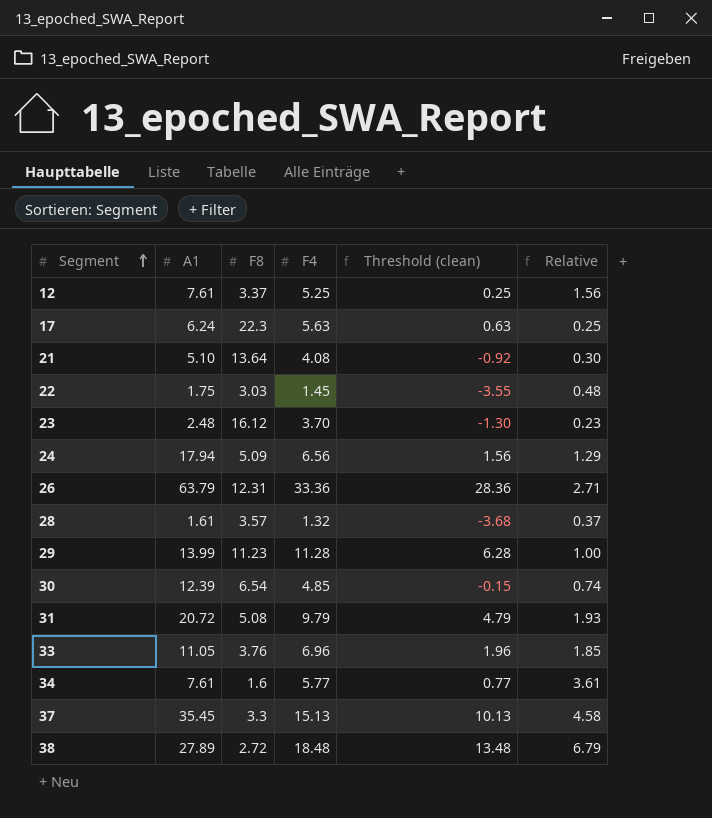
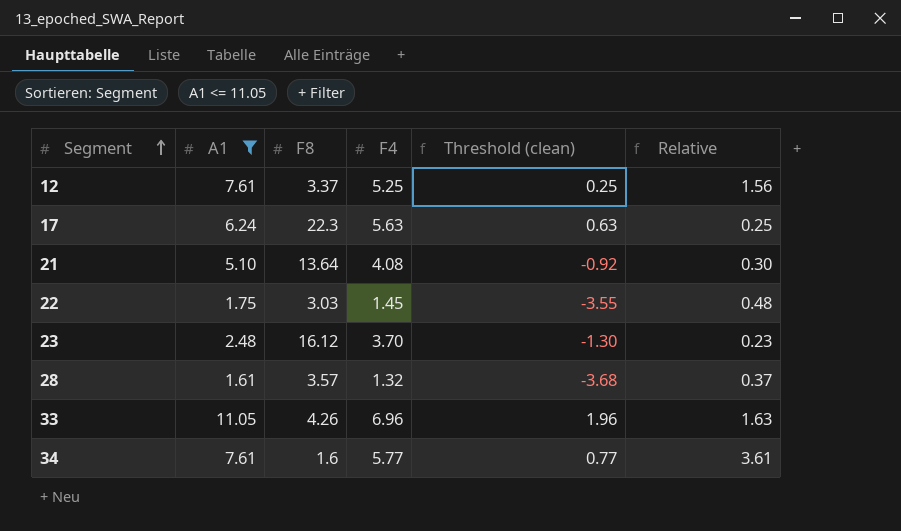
filter: none -> A1 <= 11.05
33 | F8: 3.76 -> 4.26
33 | Relative: 1.85 -> 1.63

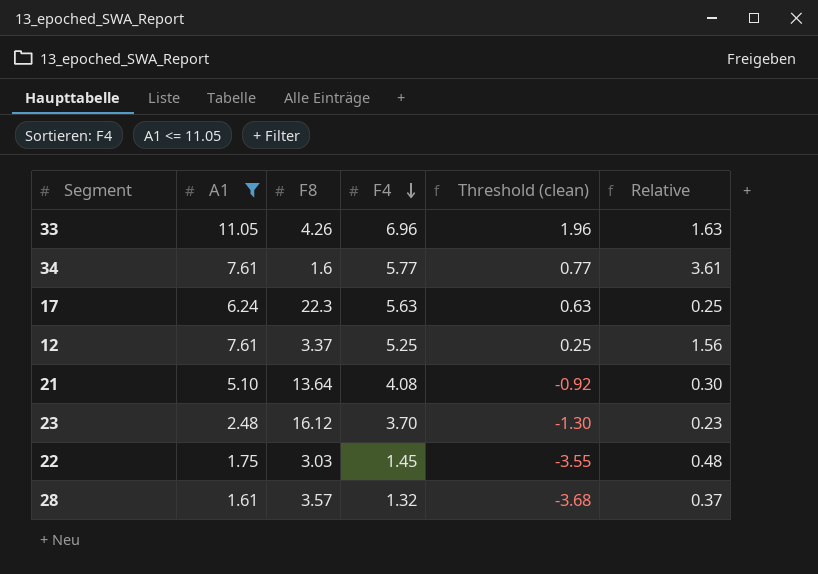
row order: Segment ascending -> F4 descending

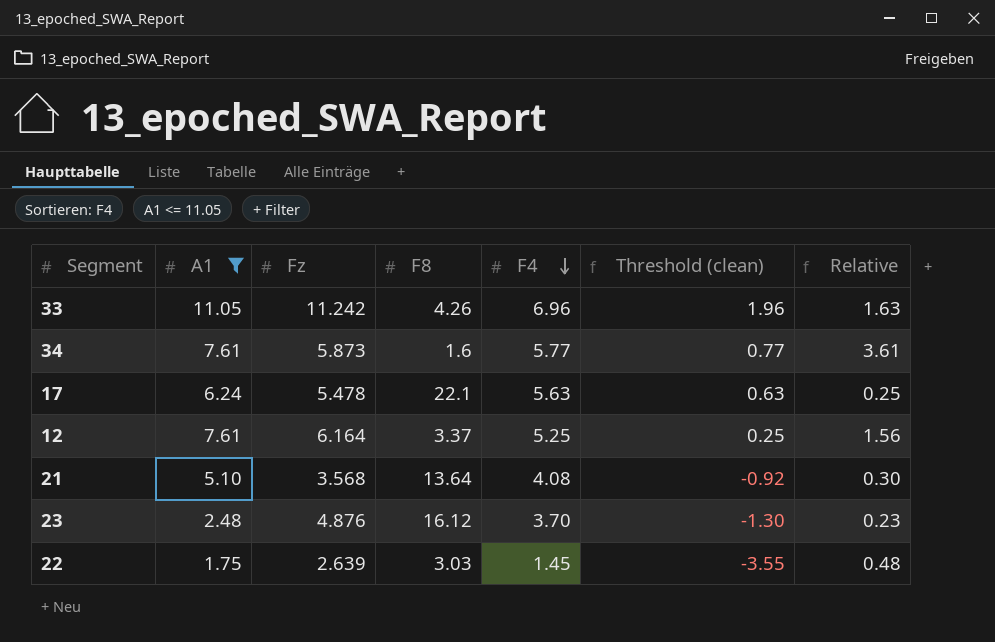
column Fz | position: none -> 3
row 28: 1.61 | 3.57 | 1.32 | -3.68 | 0.37 -> none
17 | F8: 22.3 -> 22.1

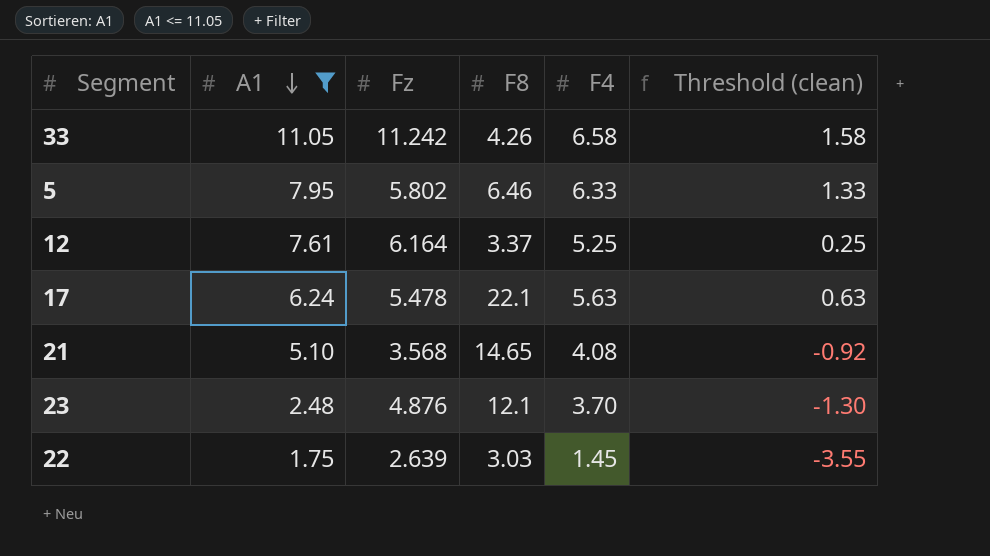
row order: F4 descending -> A1 descending
column Relative | formula: [F4] / [F8] -> none
row 34: 7.61 | 5.873 | 1.6 | 5.77 | 0.77 | 3.61 -> none
33 | F4: 6.96 -> 6.58
33 | Threshold (clean): 1.96 -> 1.58
row 5: none -> 7.95 | 5.802 | 6.46 | 6.33 | 1.33
21 | F8: 13.64 -> 14.65
23 | F8: 16.12 -> 12.1

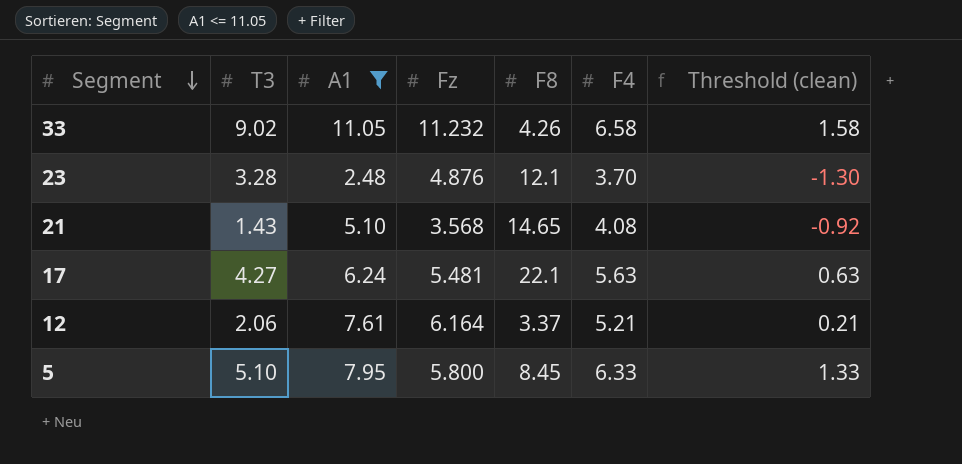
row order: A1 descending -> Segment descending
column T3 | position: none -> 2
row 22: 1.75 | 2.639 | 3.03 | 1.45 | -3.55 -> none
33 | Fz: 11.242 -> 11.232
17 | Fz: 5.478 -> 5.481
12 | F4: 5.25 -> 5.21
12 | Threshold (clean): 0.25 -> 0.21
5 | Fz: 5.802 -> 5.800
5 | F8: 6.46 -> 8.45

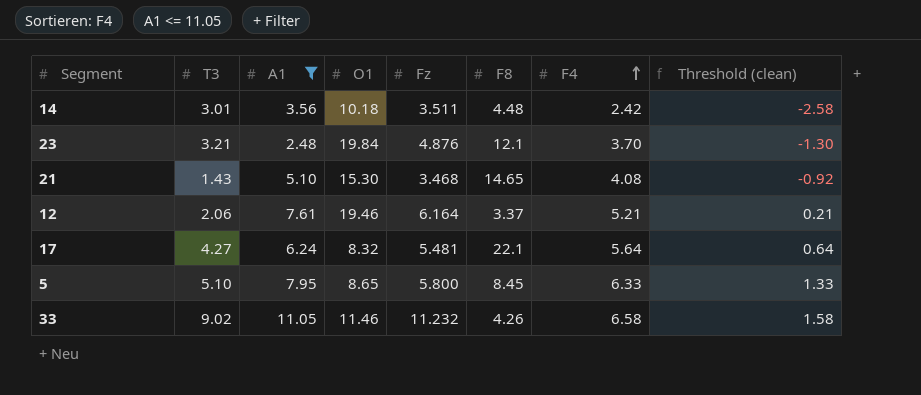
row order: Segment descending -> F4 ascending
column O1 | position: none -> 4
row 14: none -> 3.01 | 3.56 | 10.18 | 3.511 | 4.48 | 2.42 | -2.58
23 | T3: 3.28 -> 3.21
21 | Fz: 3.568 -> 3.468
17 | F4: 5.63 -> 5.64
17 | Threshold (clean): 0.63 -> 0.64

